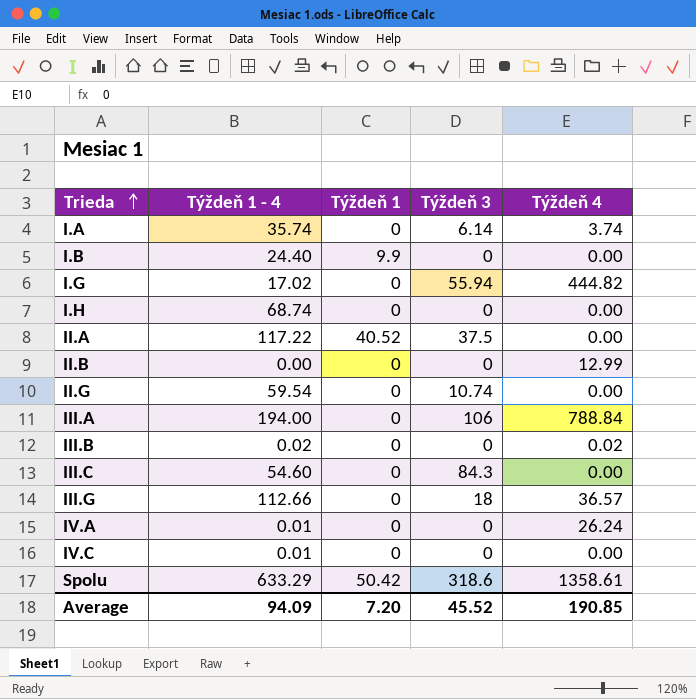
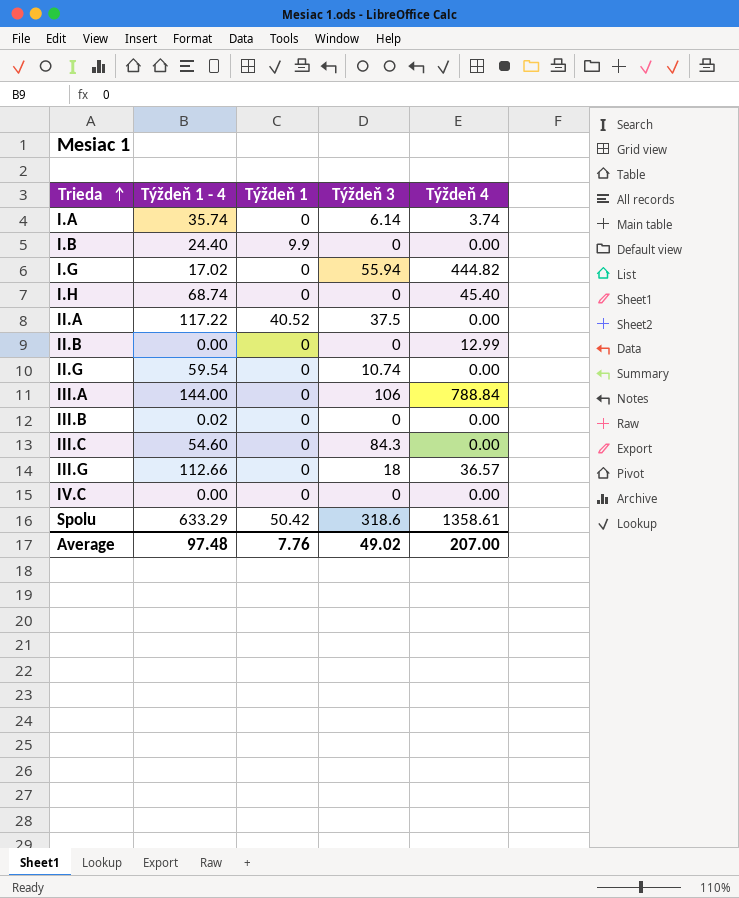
row IV.A: 0.01 | 0 | 0 | 26.24 -> none
I.H | Týždeň 4: 0.00 -> 45.40
III.A | Týždeň 1 - 4: 194.00 -> 144.00
III.B | Týždeň 4: 0.02 -> 0.00
IV.C | Týždeň 1 - 4: 0.01 -> 0.00
Average | Týždeň 1 - 4: 94.09 -> 97.48
Average | Týždeň 1: 7.20 -> 7.76
Average | Týždeň 3: 45.52 -> 49.02
Average | Týždeň 4: 190.85 -> 207.00

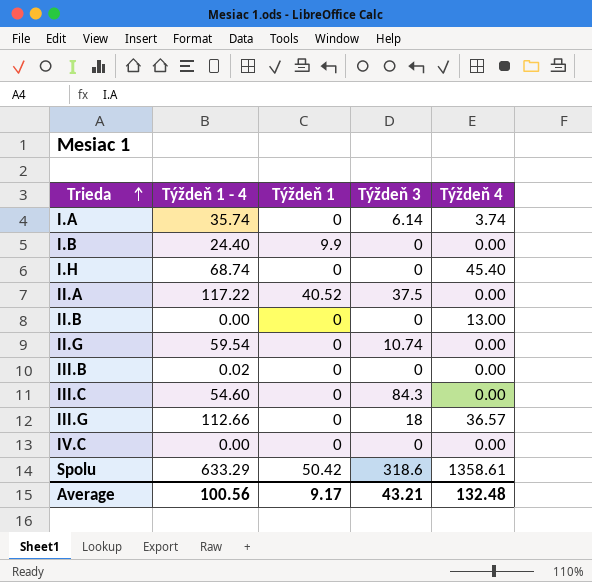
row I.G: 17.02 | 0 | 55.94 | 444.82 -> none
row III.A: 144.00 | 0 | 106 | 788.84 -> none
II.B | Týždeň 4: 12.99 -> 13.00
Average | Týždeň 1 - 4: 97.48 -> 100.56
Average | Týždeň 1: 7.76 -> 9.17
Average | Týždeň 3: 49.02 -> 43.21
Average | Týždeň 4: 207.00 -> 132.48

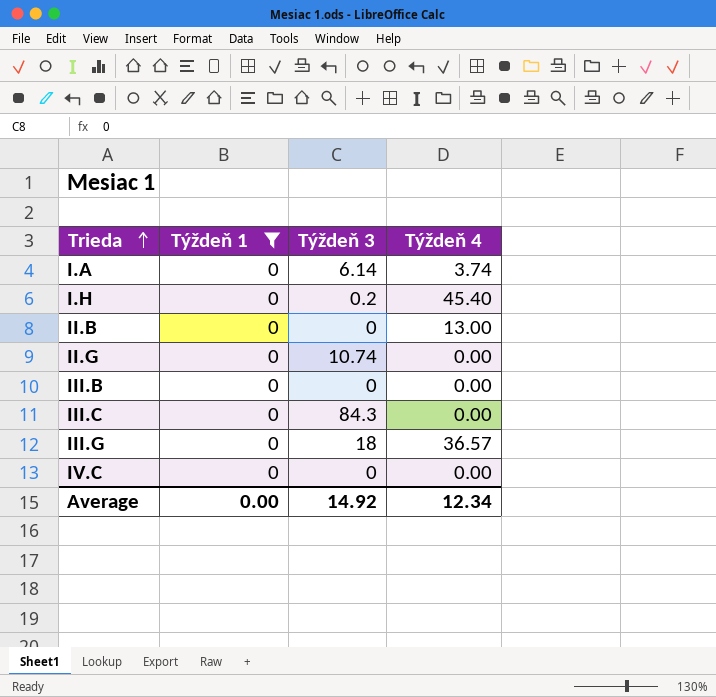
filter: none -> Týždeň 1 = 0
column Týždeň 1 - 4 | position: 2 -> none
I.H | Týždeň 3: 0 -> 0.2
Average | Týždeň 1: 9.17 -> 0.00
Average | Týždeň 3: 43.21 -> 14.92
Average | Týždeň 4: 132.48 -> 12.34

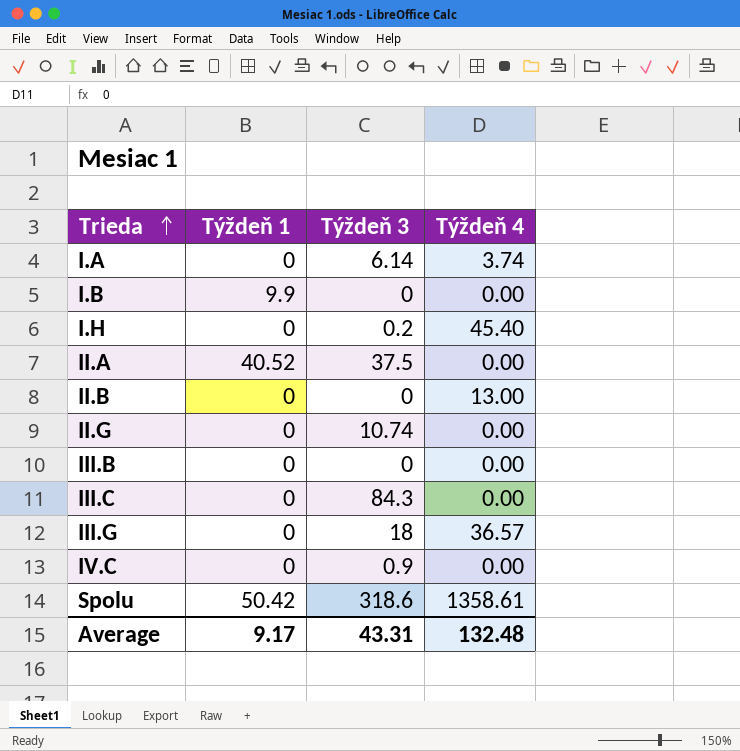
filter: Týždeň 1 = 0 -> none
IV.C | Týždeň 3: 0 -> 0.9
Average | Týždeň 1: 0.00 -> 9.17
Average | Týždeň 3: 14.92 -> 43.31
Average | Týždeň 4: 12.34 -> 132.48

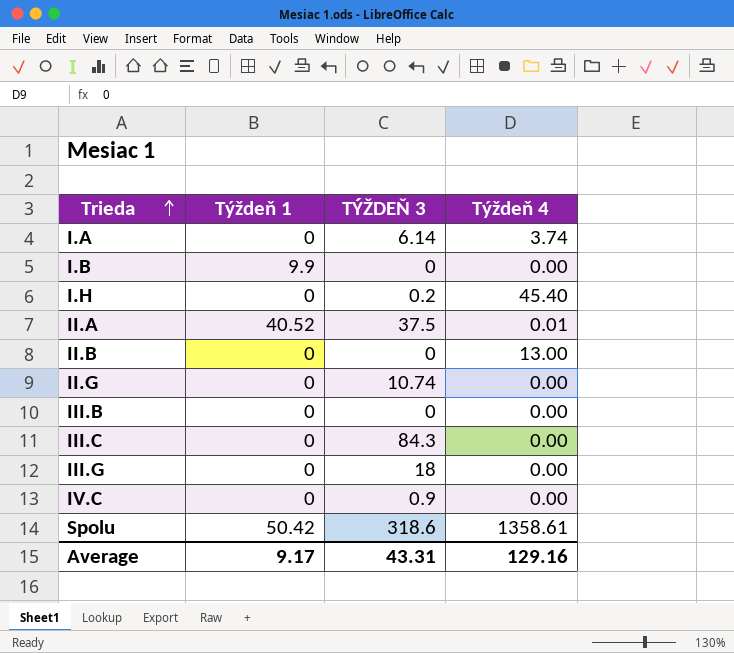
column name: Týždeň 3 -> TÝŽDEŇ 3
II.A | Týždeň 4: 0.00 -> 0.01
III.G | Týždeň 4: 36.57 -> 0.00
Average | Týždeň 4: 132.48 -> 129.16

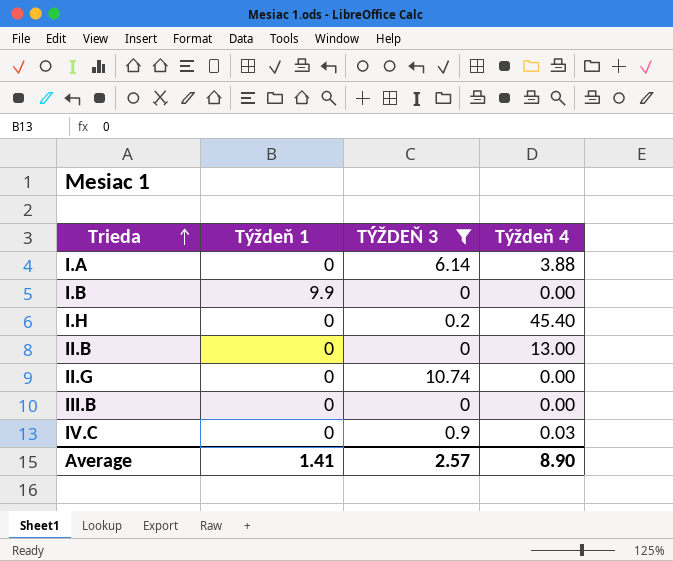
filter: none -> TÝŽDEŇ 3 <= 10.74
I.A | Týždeň 4: 3.74 -> 3.88
IV.C | Týždeň 4: 0.00 -> 0.03
Average | Týždeň 1: 9.17 -> 1.41
Average | TÝŽDEŇ 3: 43.31 -> 2.57
Average | Týždeň 4: 129.16 -> 8.90

